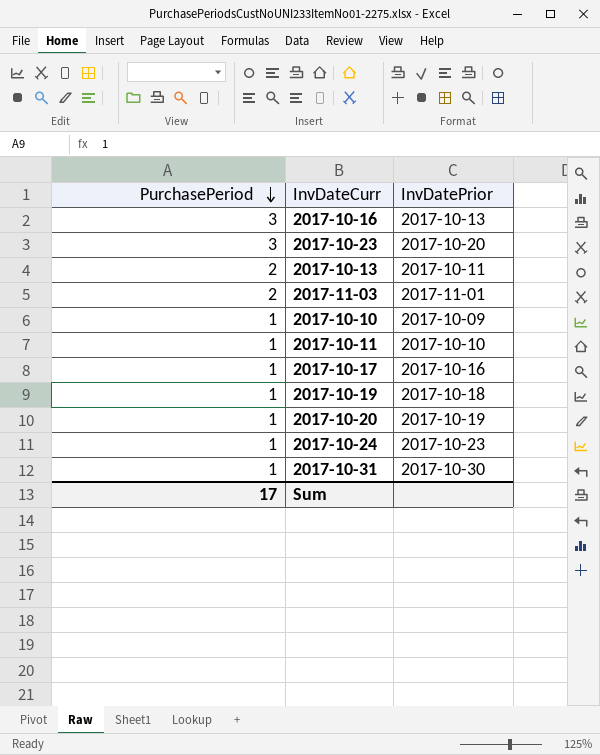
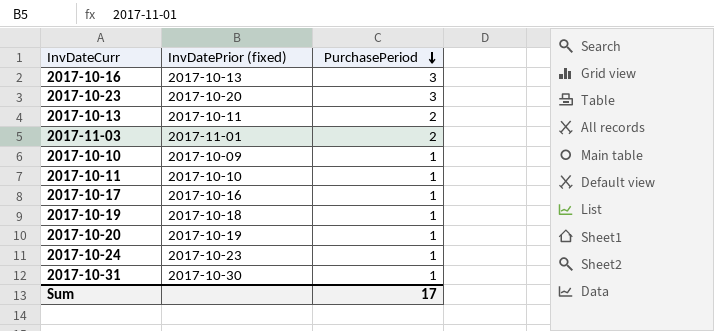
column name: InvDatePrior -> InvDatePrior (fixed)
column PurchasePeriod | position: 1 -> 3

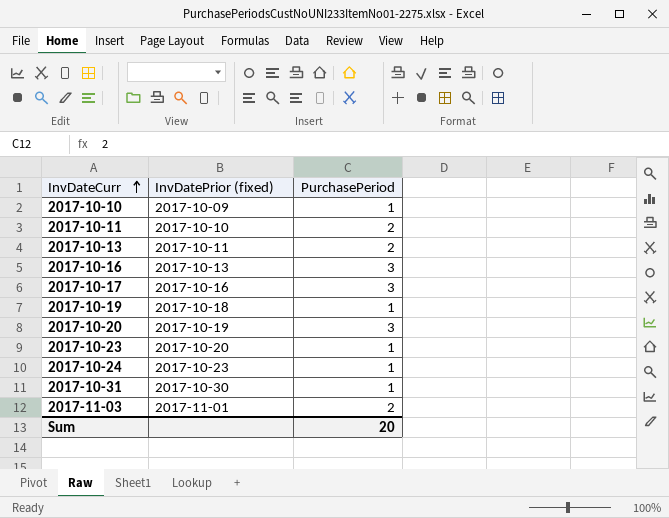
row order: PurchasePeriod descending -> InvDateCurr ascending
2017-10-11 | PurchasePeriod: 1 -> 2
2017-10-17 | PurchasePeriod: 1 -> 3
2017-10-20 | PurchasePeriod: 1 -> 3
2017-10-23 | PurchasePeriod: 3 -> 1
Sum | PurchasePeriod: 17 -> 20

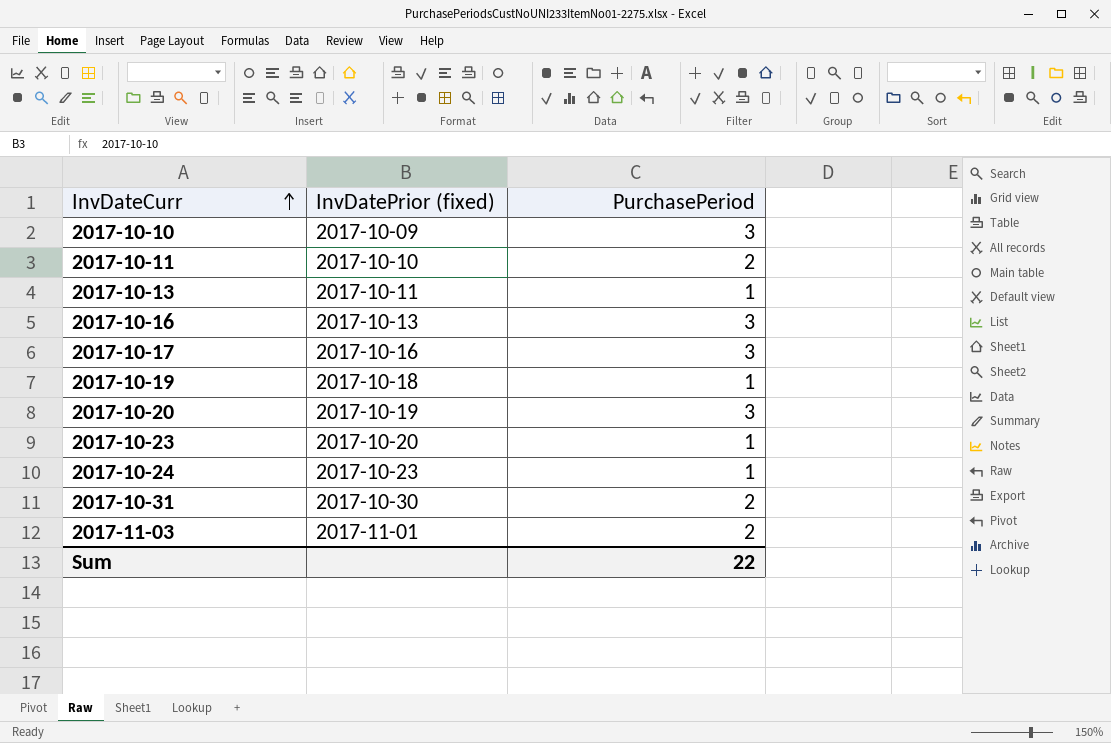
2017-10-10 | PurchasePeriod: 1 -> 3
2017-10-13 | PurchasePeriod: 2 -> 1
2017-10-31 | PurchasePeriod: 1 -> 2
Sum | PurchasePeriod: 20 -> 22

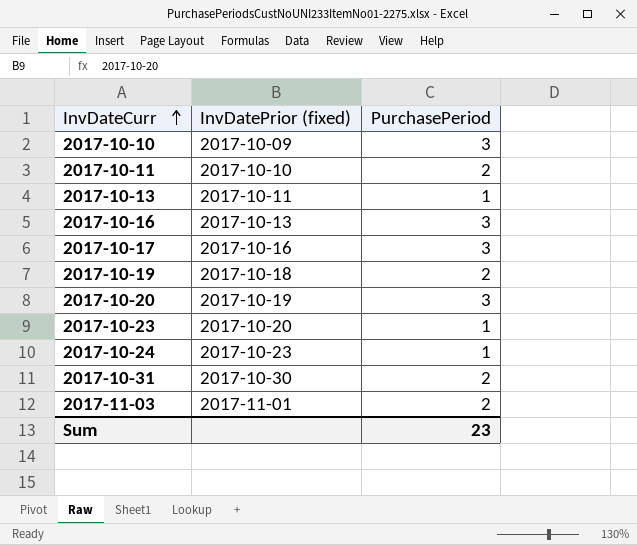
2017-10-19 | PurchasePeriod: 1 -> 2
Sum | PurchasePeriod: 22 -> 23

